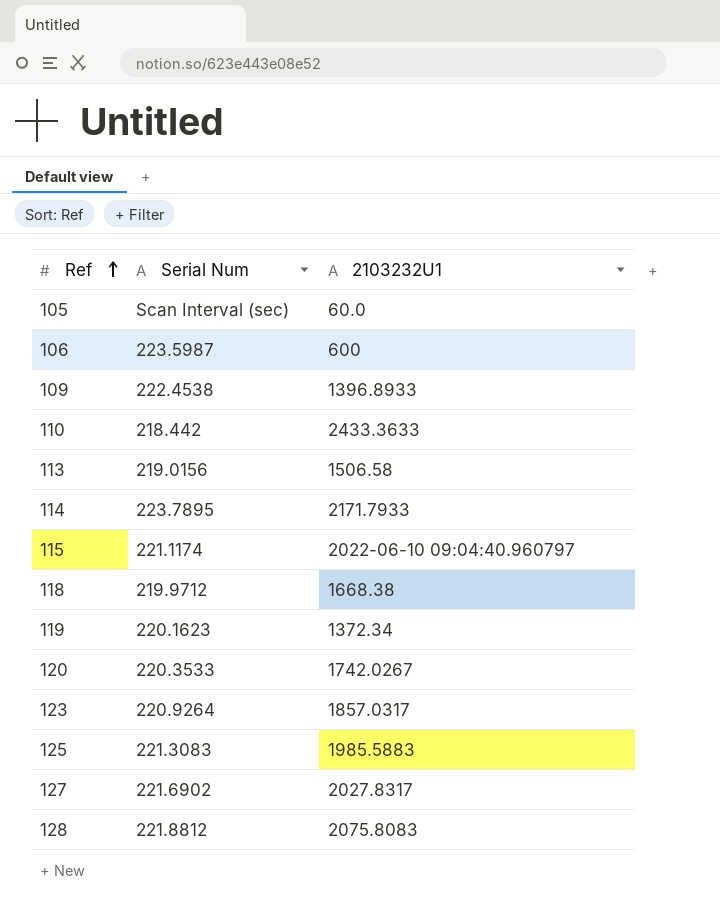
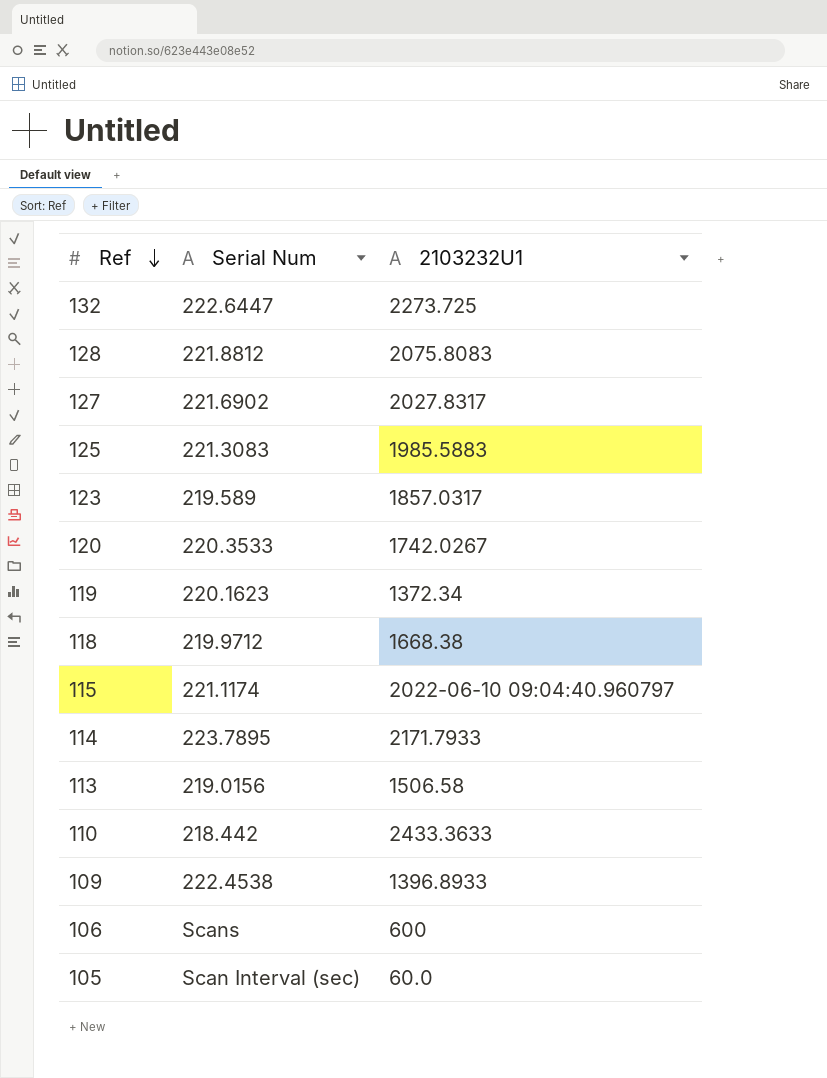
row order: Ref ascending -> Ref descending
row 132: none -> 222.6447 | 2273.725
123 | Serial Num: 220.9264 -> 219.589
106 | Serial Num: 223.5987 -> Scans

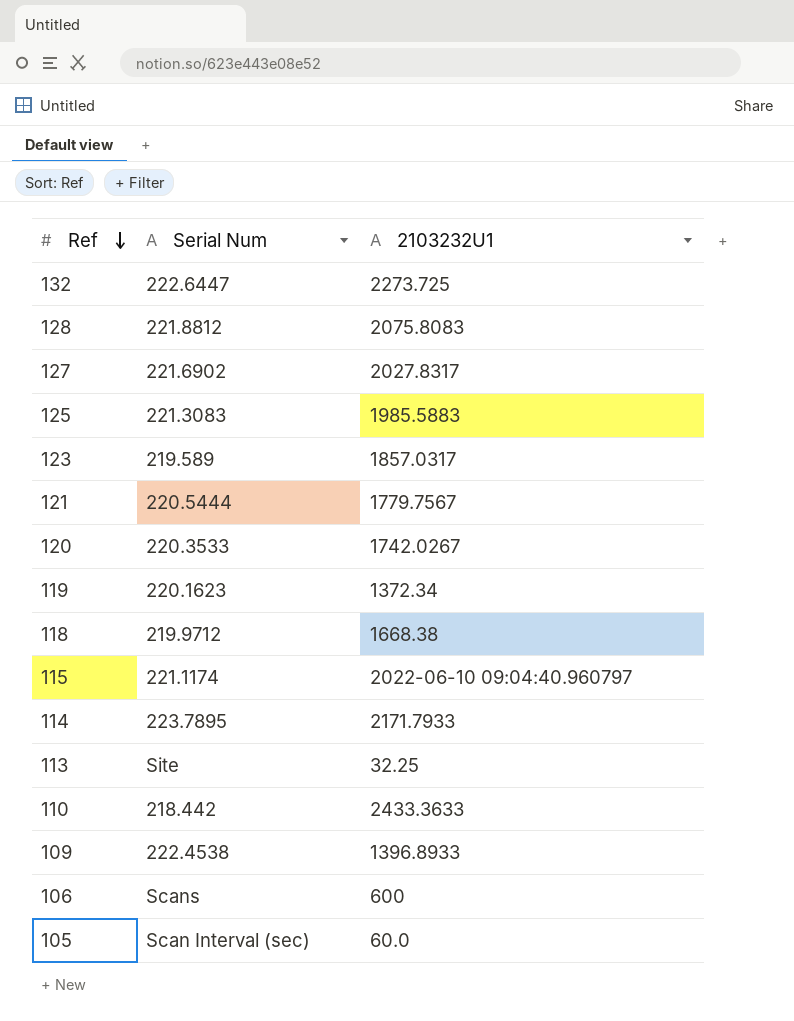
row 121: none -> 220.5444 | 1779.7567
113 | Serial Num: 219.0156 -> Site
113 | 2103232U1: 1506.58 -> 32.25

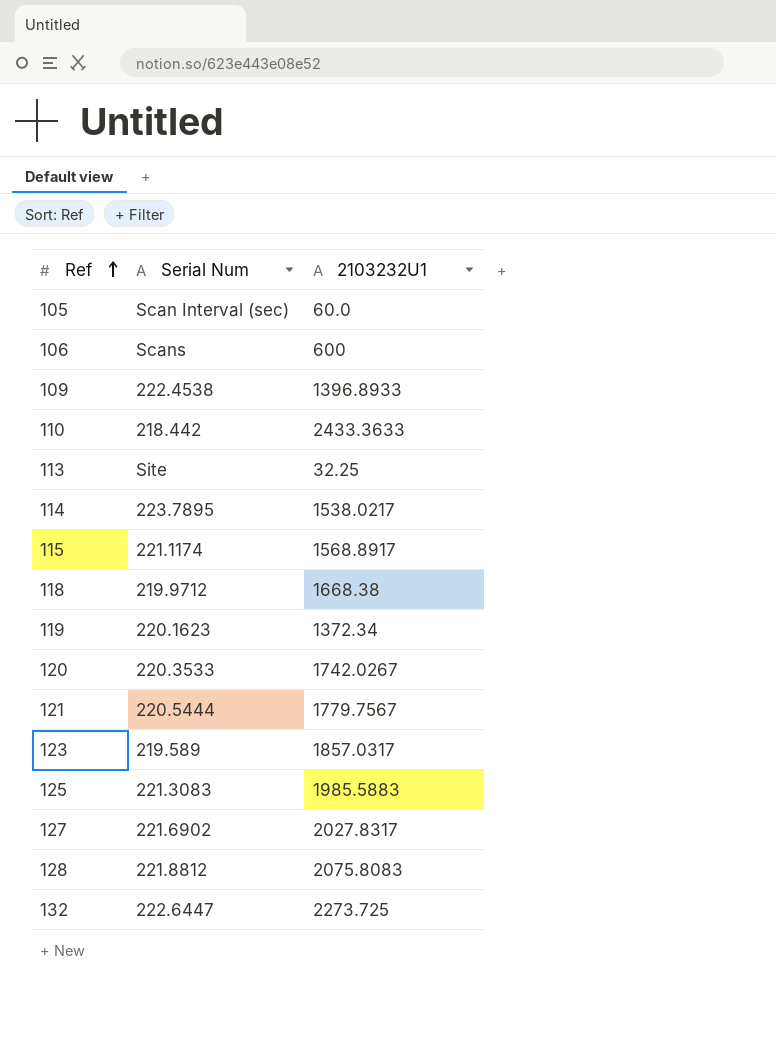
row order: Ref descending -> Ref ascending
114 | 2103232U1: 2171.7933 -> 1538.0217
115 | 2103232U1: 2022-06-10 09:04:40.960797 -> 1568.8917

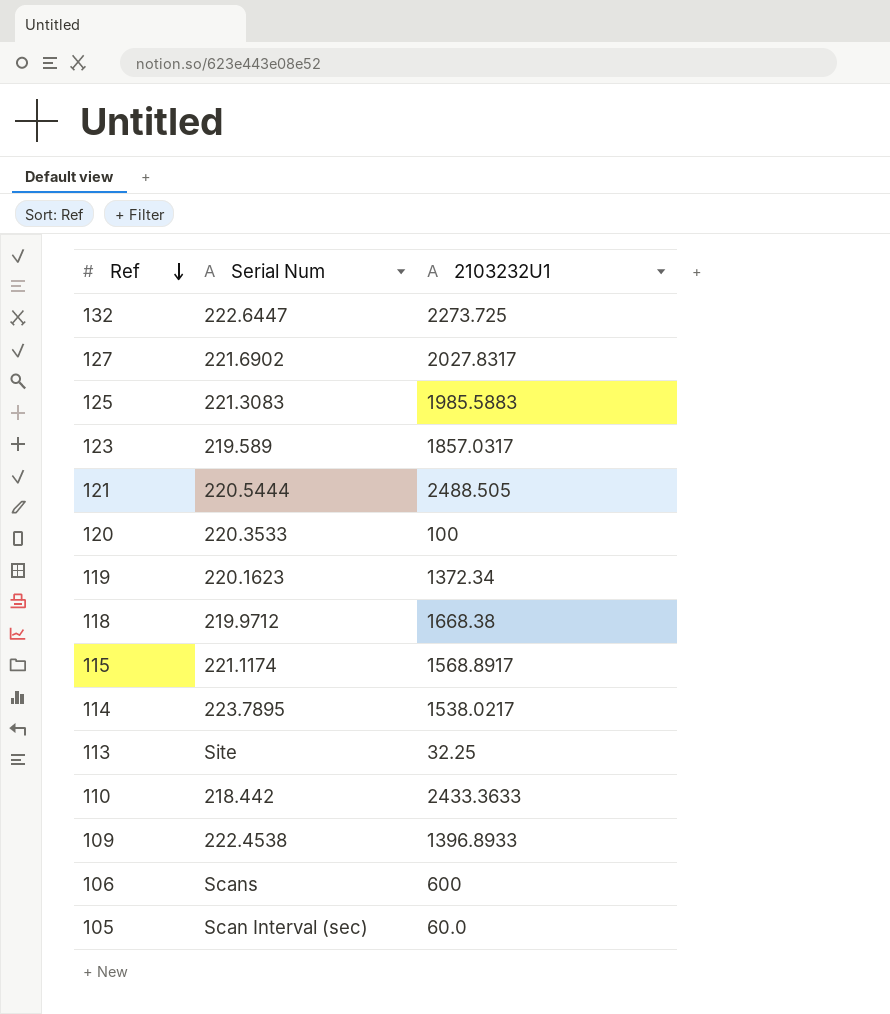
row order: Ref ascending -> Ref descending
row 128: 221.8812 | 2075.8083 -> none
121 | 2103232U1: 1779.7567 -> 2488.505
120 | 2103232U1: 1742.0267 -> 100

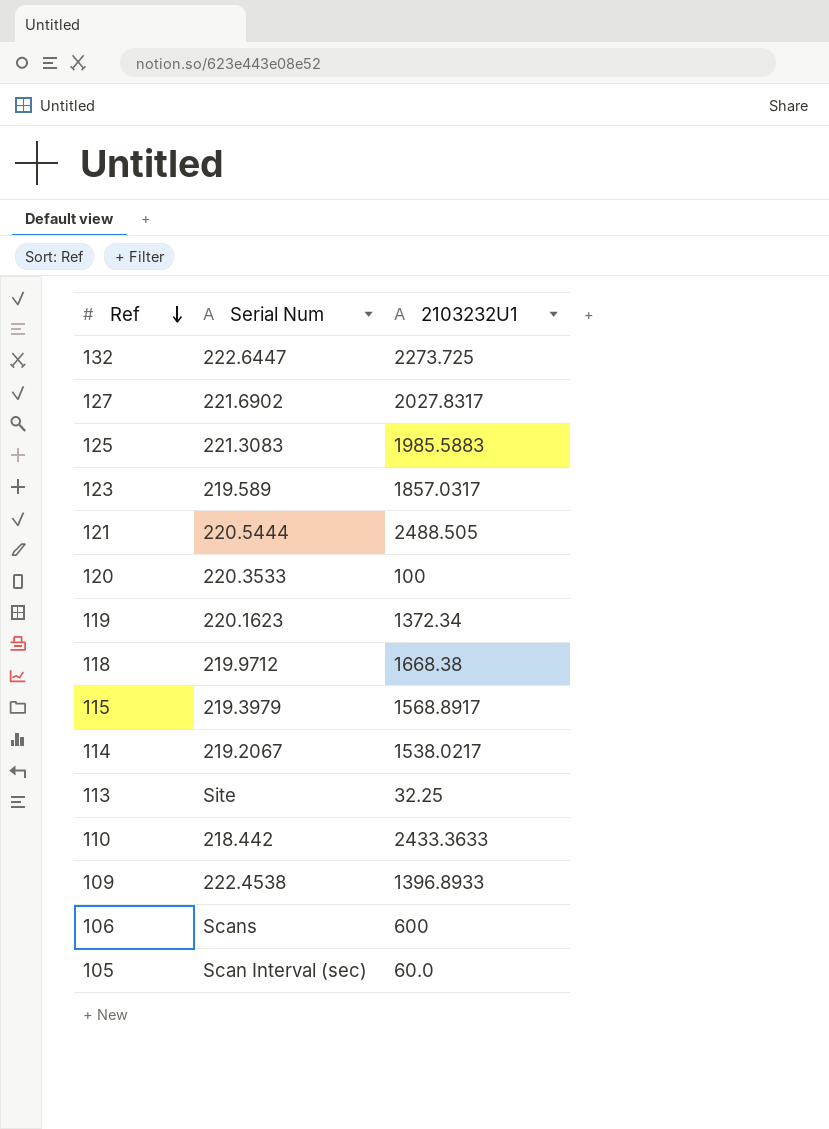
115 | Serial Num: 221.1174 -> 219.3979
114 | Serial Num: 223.7895 -> 219.2067

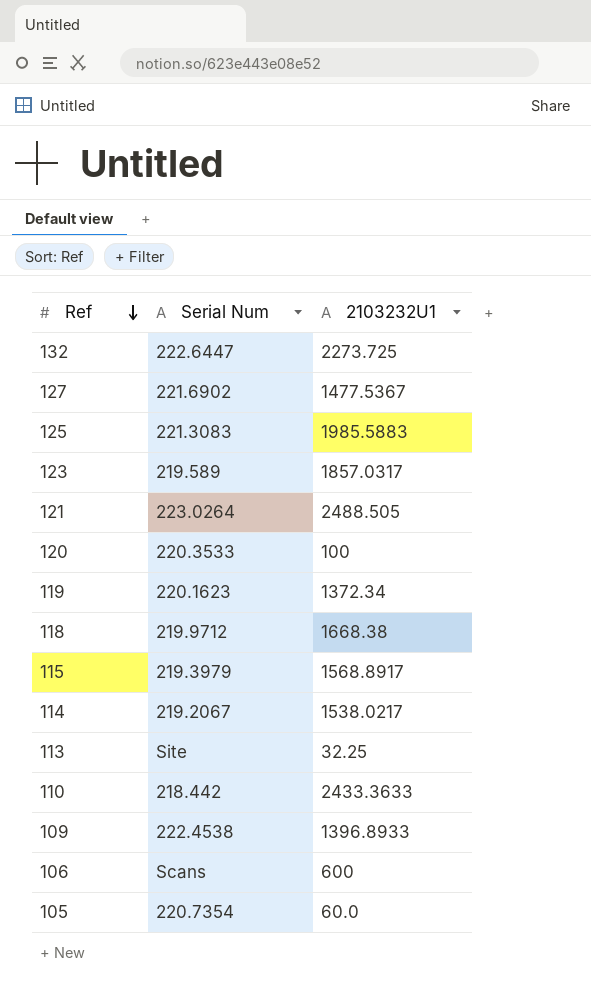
127 | 2103232U1: 2027.8317 -> 1477.5367
121 | Serial Num: 220.5444 -> 223.0264
105 | Serial Num: Scan Interval (sec) -> 220.7354

